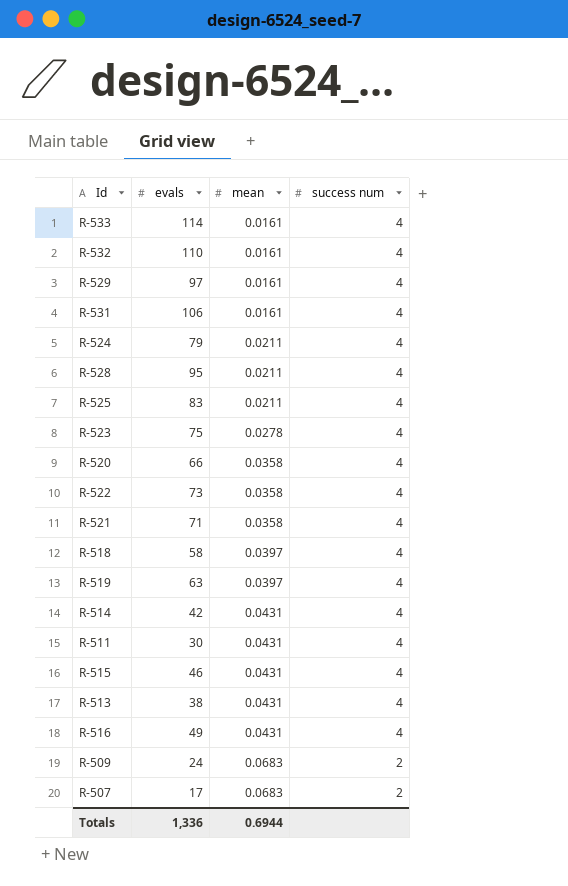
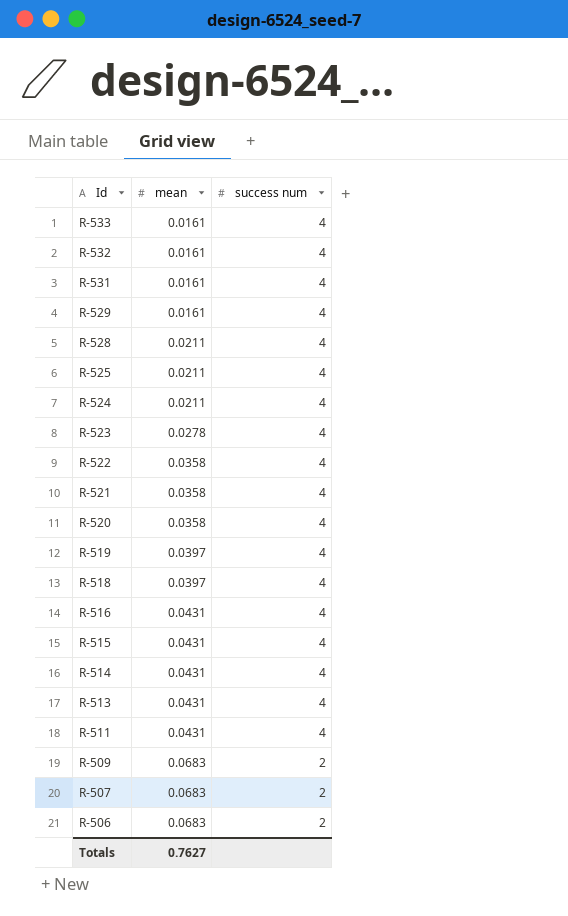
row order: mean ascending -> Id descending
column evals | position: 2 -> none
row R-506: none -> 0.0683 | 2
Totals | mean: 0.6944 -> 0.7627

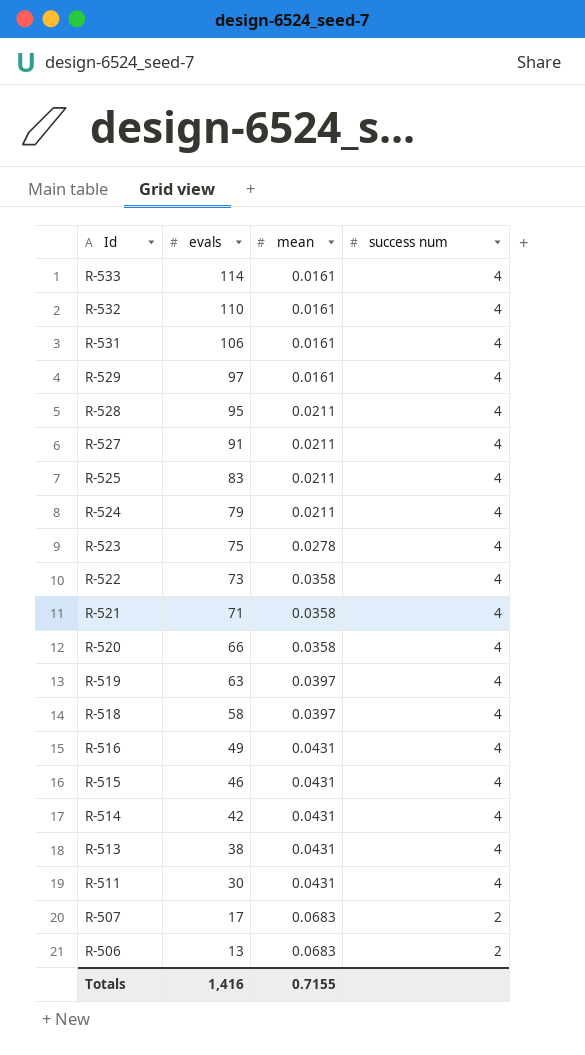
column evals | position: none -> 2
row R-509: 0.0683 | 2 -> none
row R-527: none -> 91 | 0.0211 | 4
Totals | mean: 0.7627 -> 0.7155

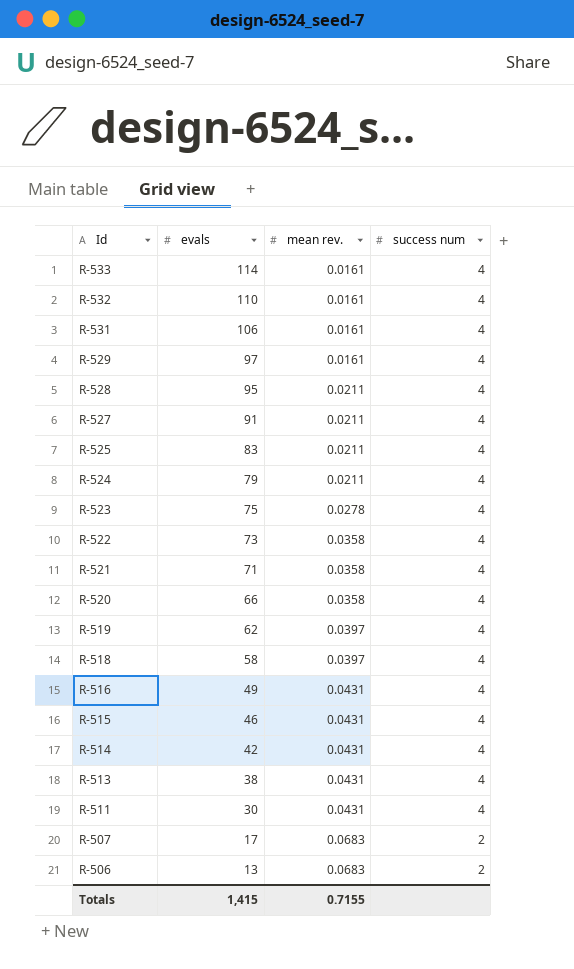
column name: mean -> mean rev.
R-519 | evals: 63 -> 62
Totals | evals: 1,416 -> 1,415

